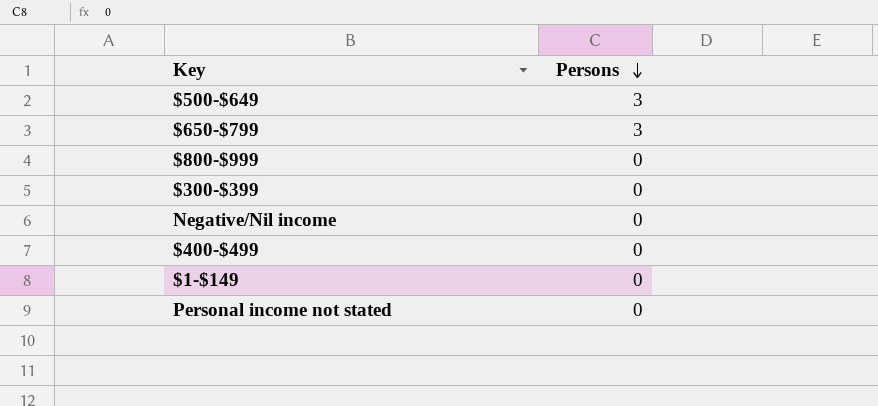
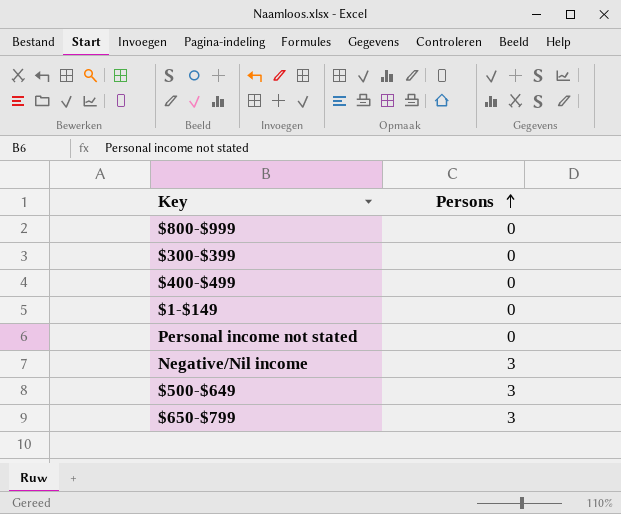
row order: Persons descending -> Persons ascending
Negative/Nil income | Persons: 0 -> 3

